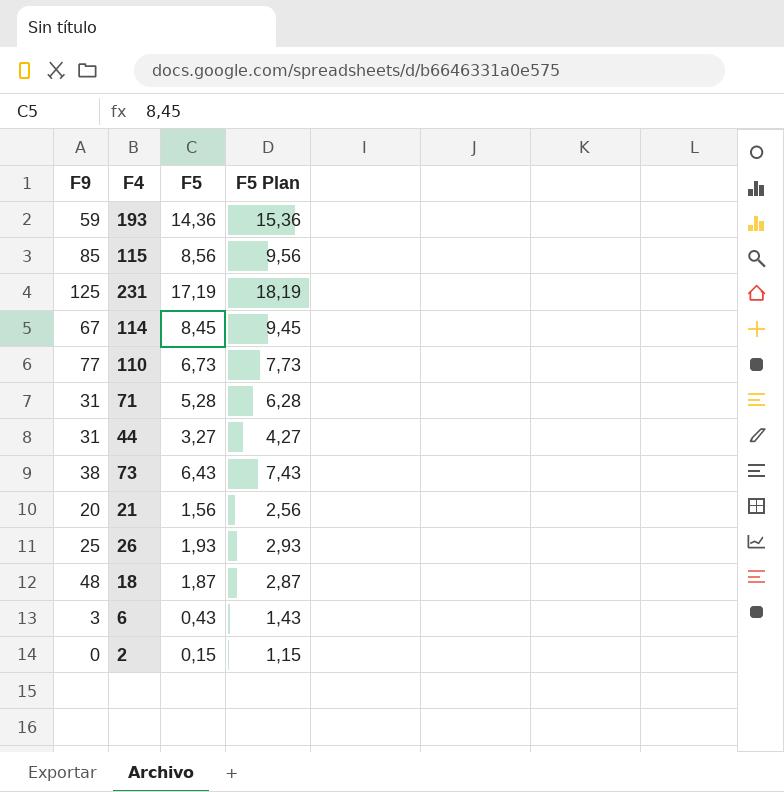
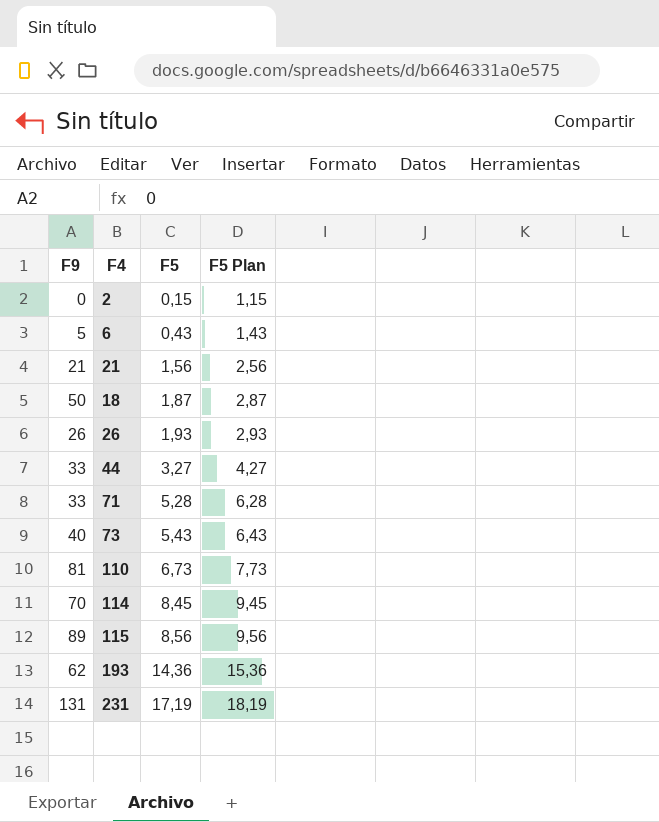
row order: none -> F5 ascending
6 | F9: 3 -> 5
21 | F9: 20 -> 21
18 | F9: 48 -> 50
26 | F9: 25 -> 26
44 | F9: 31 -> 33
71 | F9: 31 -> 33
73 | F9: 38 -> 40
73 | F5: 6,43 -> 5,43
73 | F5 Plan: 7,43 -> 6,43
110 | F9: 77 -> 81
114 | F9: 67 -> 70
115 | F9: 85 -> 89
193 | F9: 59 -> 62
231 | F9: 125 -> 131

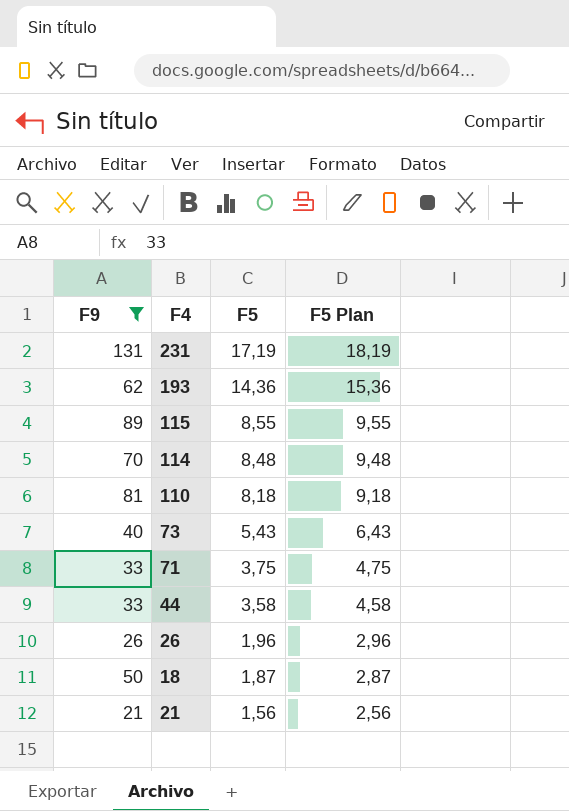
filter: none -> F9 >= 21
row order: F5 ascending -> F5 descending
115 | F5: 8,56 -> 8,55
115 | F5 Plan: 9,56 -> 9,55
114 | F5: 8,45 -> 8,48
114 | F5 Plan: 9,45 -> 9,48
110 | F5: 6,73 -> 8,18
110 | F5 Plan: 7,73 -> 9,18
71 | F5: 5,28 -> 3,75
71 | F5 Plan: 6,28 -> 4,75
44 | F5: 3,27 -> 3,58
44 | F5 Plan: 4,27 -> 4,58
26 | F5: 1,93 -> 1,96
26 | F5 Plan: 2,93 -> 2,96

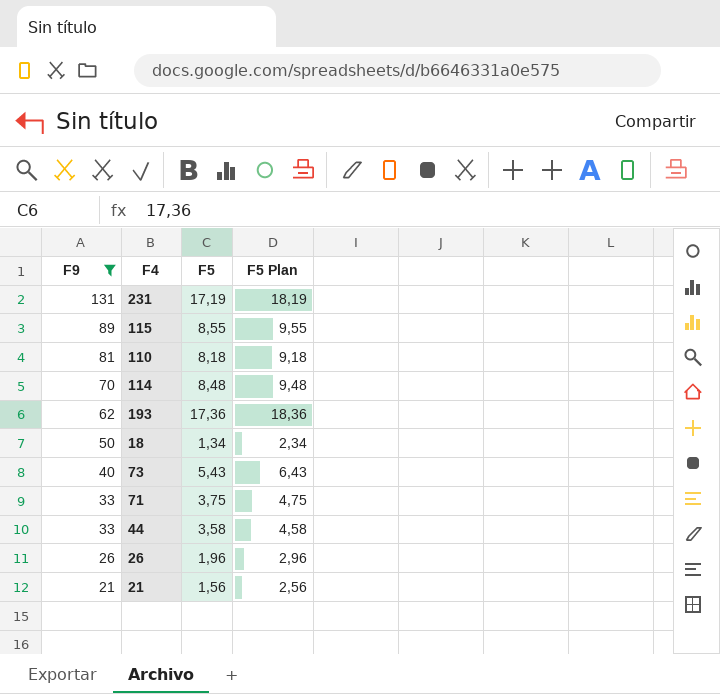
row order: F5 descending -> F9 descending
193 | F5: 14,36 -> 17,36
193 | F5 Plan: 15,36 -> 18,36
18 | F5: 1,87 -> 1,34
18 | F5 Plan: 2,87 -> 2,34

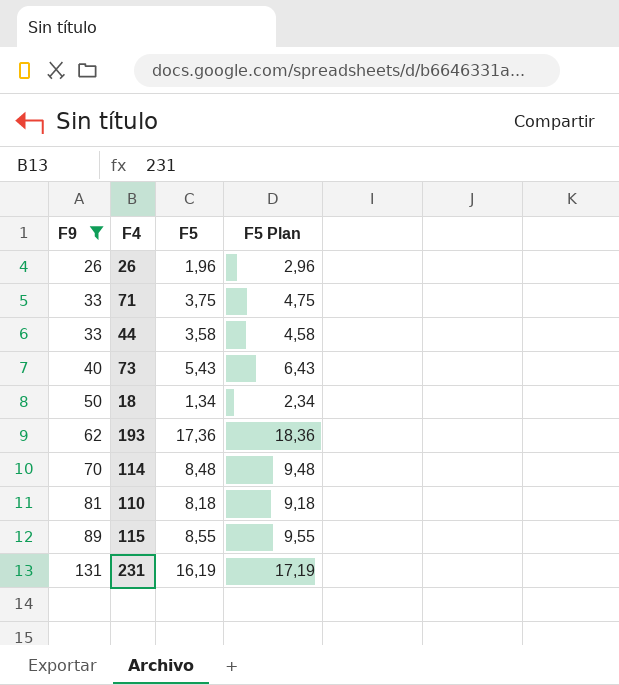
row order: F9 descending -> F9 ascending
row 21: 21 | 1,56 | 2,56 -> none
231 | F5: 17,19 -> 16,19
231 | F5 Plan: 18,19 -> 17,19

